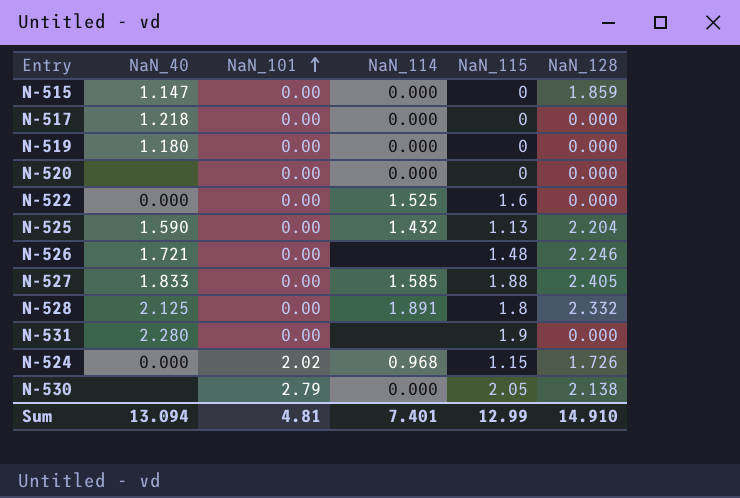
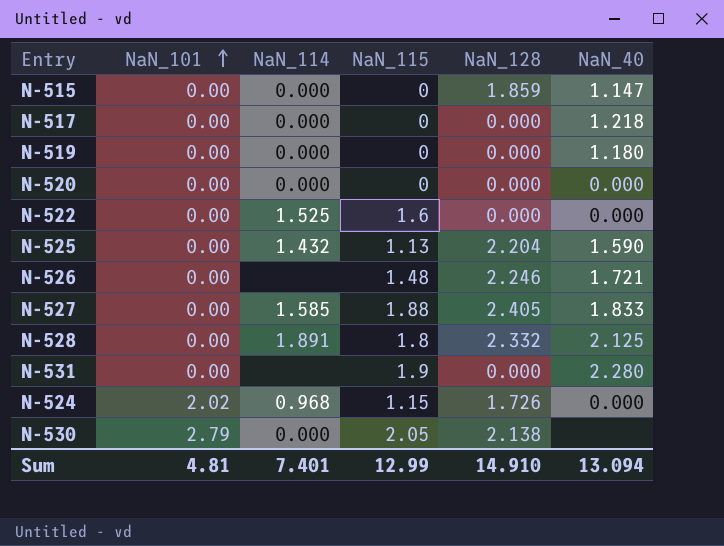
column NaN_40 | position: 2 -> 6
N-520 | NaN_40: none -> 0.000

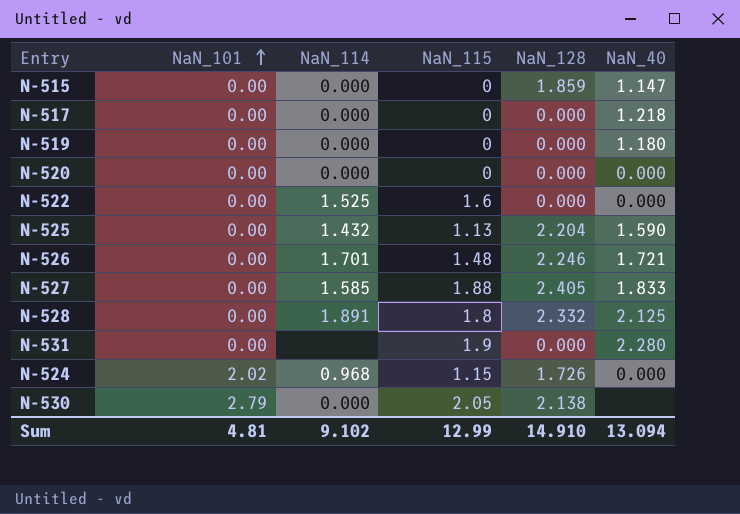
N-526 | NaN_114: none -> 1.701
Sum | NaN_114: 7.401 -> 9.102

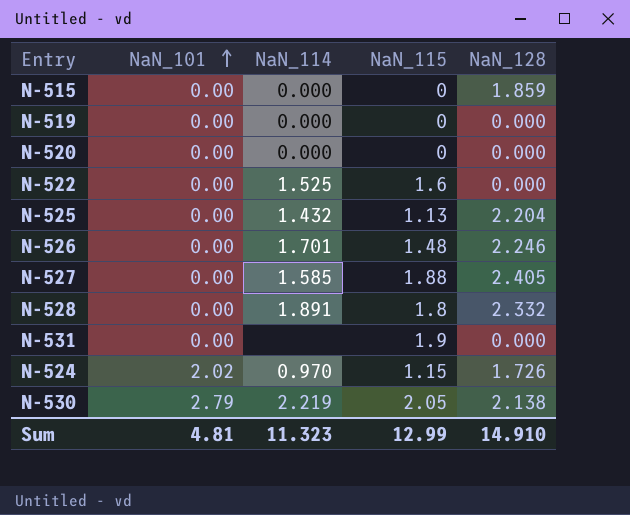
column NaN_40 | position: 6 -> none
row N-517: 0.00 | 0.000 | 0 | 0.000 | 1.218 -> none
N-524 | NaN_114: 0.968 -> 0.970
N-530 | NaN_114: 0.000 -> 2.219
Sum | NaN_114: 9.102 -> 11.323

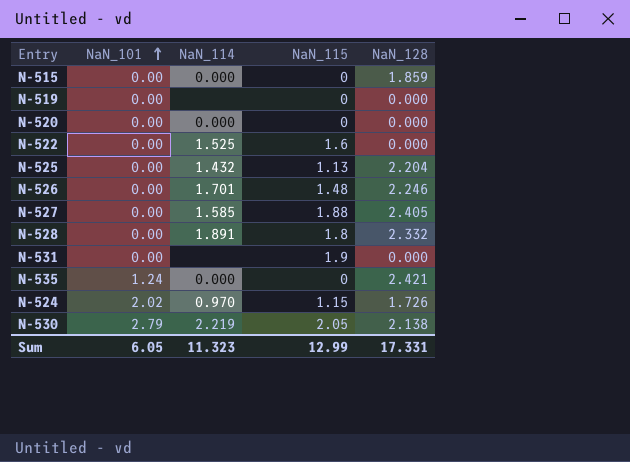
N-519 | NaN_114: 0.000 -> none
row N-535: none -> 1.24 | 0.000 | 0 | 2.421
Sum | NaN_101: 4.81 -> 6.05
Sum | NaN_128: 14.910 -> 17.331

